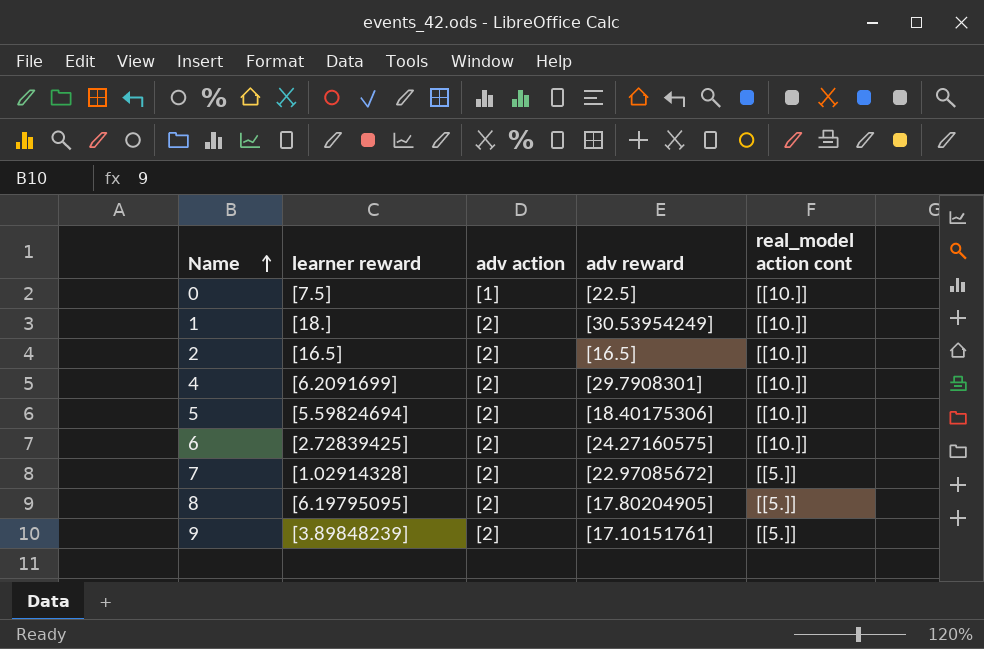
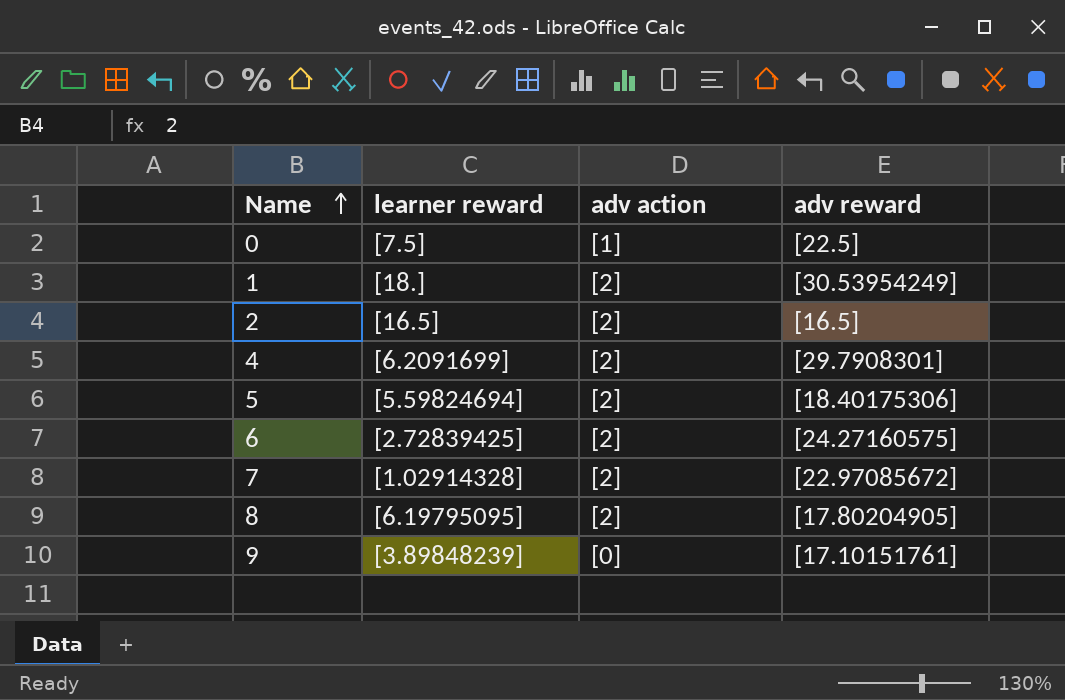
column real_model action cont | position: 5 -> none
9 | adv action: [2] -> [0]

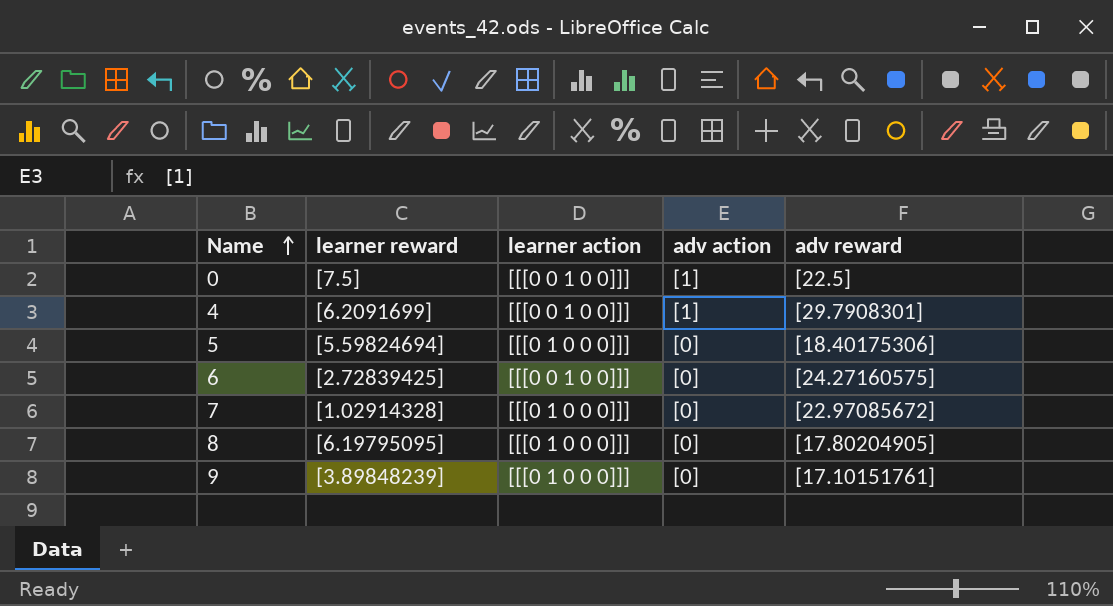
column learner action | position: none -> 3
row 1: [18.] | [2] | [30.53954249] -> none
row 2: [16.5] | [2] | [16.5] -> none
4 | adv action: [2] -> [1]
5 | adv action: [2] -> [0]
6 | adv action: [2] -> [0]
7 | adv action: [2] -> [0]
8 | adv action: [2] -> [0]

